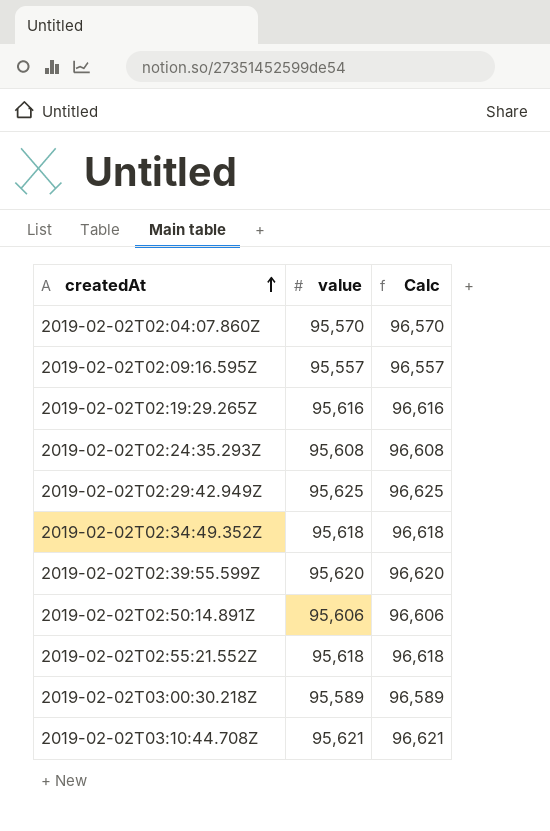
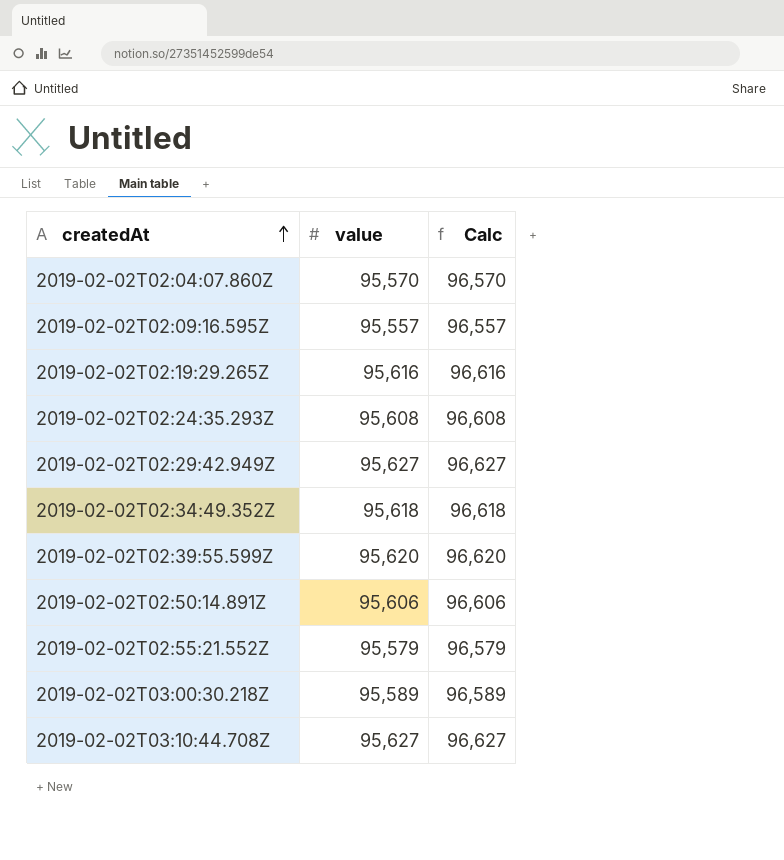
2019-02-02T02:29:42.949Z | value: 95,625 -> 95,627
2019-02-02T02:29:42.949Z | Calc: 96,625 -> 96,627
2019-02-02T02:55:21.552Z | value: 95,618 -> 95,579
2019-02-02T02:55:21.552Z | Calc: 96,618 -> 96,579
2019-02-02T03:10:44.708Z | value: 95,621 -> 95,627
2019-02-02T03:10:44.708Z | Calc: 96,621 -> 96,627

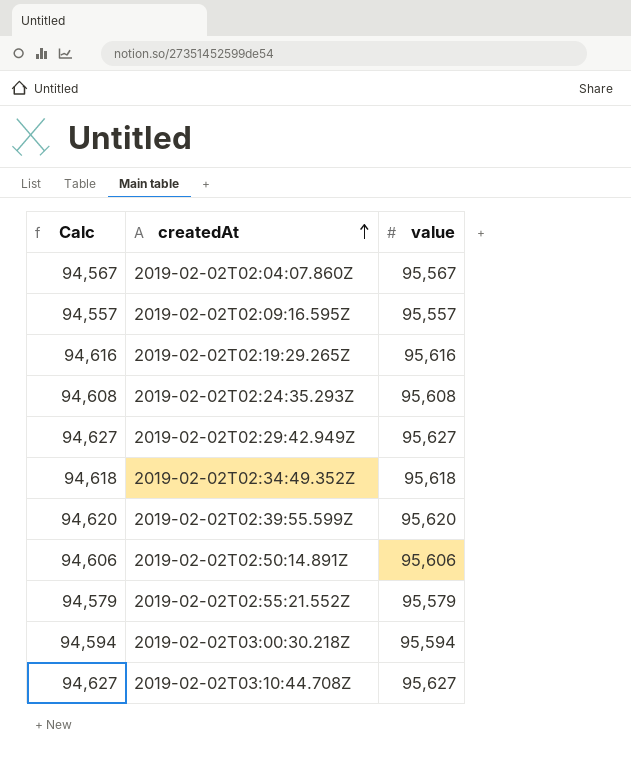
column Calc | formula: [value] + 1000 -> [value] - 1000
column Calc | position: 3 -> 1
2019-02-02T02:04:07.860Z | value: 95,570 -> 95,567
2019-02-02T03:00:30.218Z | value: 95,589 -> 95,594

